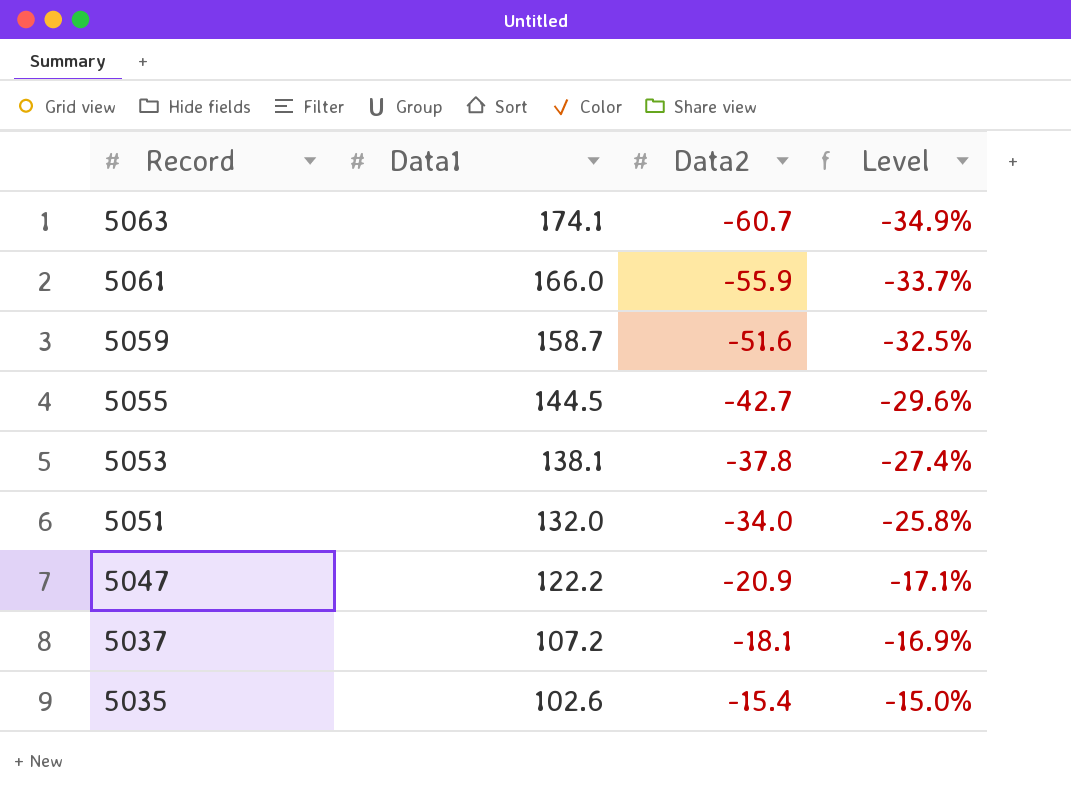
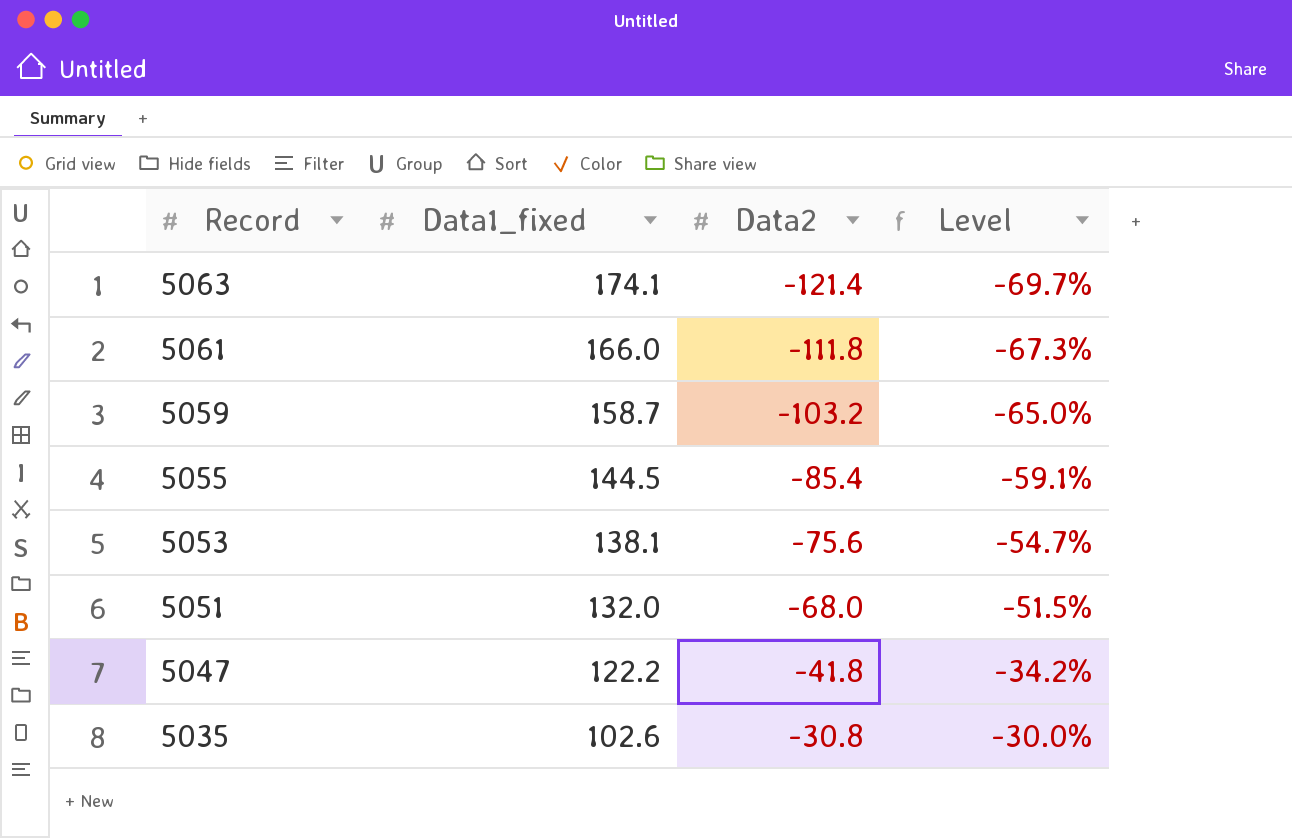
column name: Data1 -> Data1_fixed
row 5037: 107.2 | -18.1 | -16.9% -> none
5063 | Data2: -60.7 -> -121.4
5063 | Level: -34.9% -> -69.7%
5061 | Data2: -55.9 -> -111.8
5061 | Level: -33.7% -> -67.3%
5059 | Data2: -51.6 -> -103.2
5059 | Level: -32.5% -> -65.0%
5055 | Data2: -42.7 -> -85.4
5055 | Level: -29.6% -> -59.1%
5053 | Data2: -37.8 -> -75.6
5053 | Level: -27.4% -> -54.7%
5051 | Data2: -34.0 -> -68.0
5051 | Level: -25.8% -> -51.5%
5047 | Data2: -20.9 -> -41.8
5047 | Level: -17.1% -> -34.2%
5035 | Data2: -15.4 -> -30.8
5035 | Level: -15.0% -> -30.0%

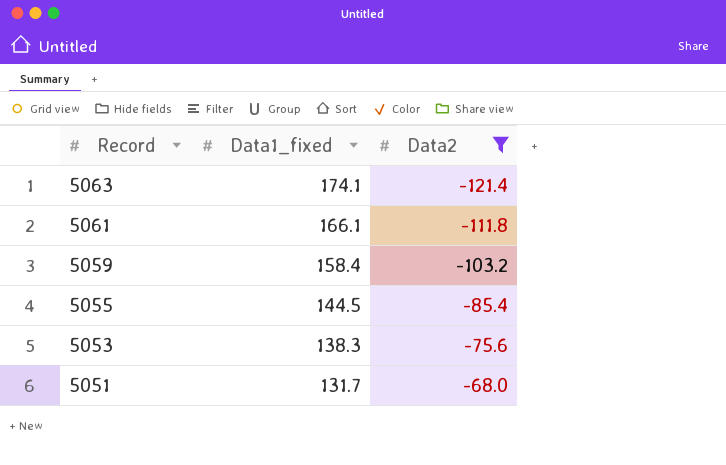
filter: none -> Data2 <= -68.0
column Level | formula: [Data2] / [Data1_fixed] -> none
5061 | Data1_fixed: 166.0 -> 166.1
5059 | Data1_fixed: 158.7 -> 158.4
5053 | Data1_fixed: 138.1 -> 138.3
5051 | Data1_fixed: 132.0 -> 131.7

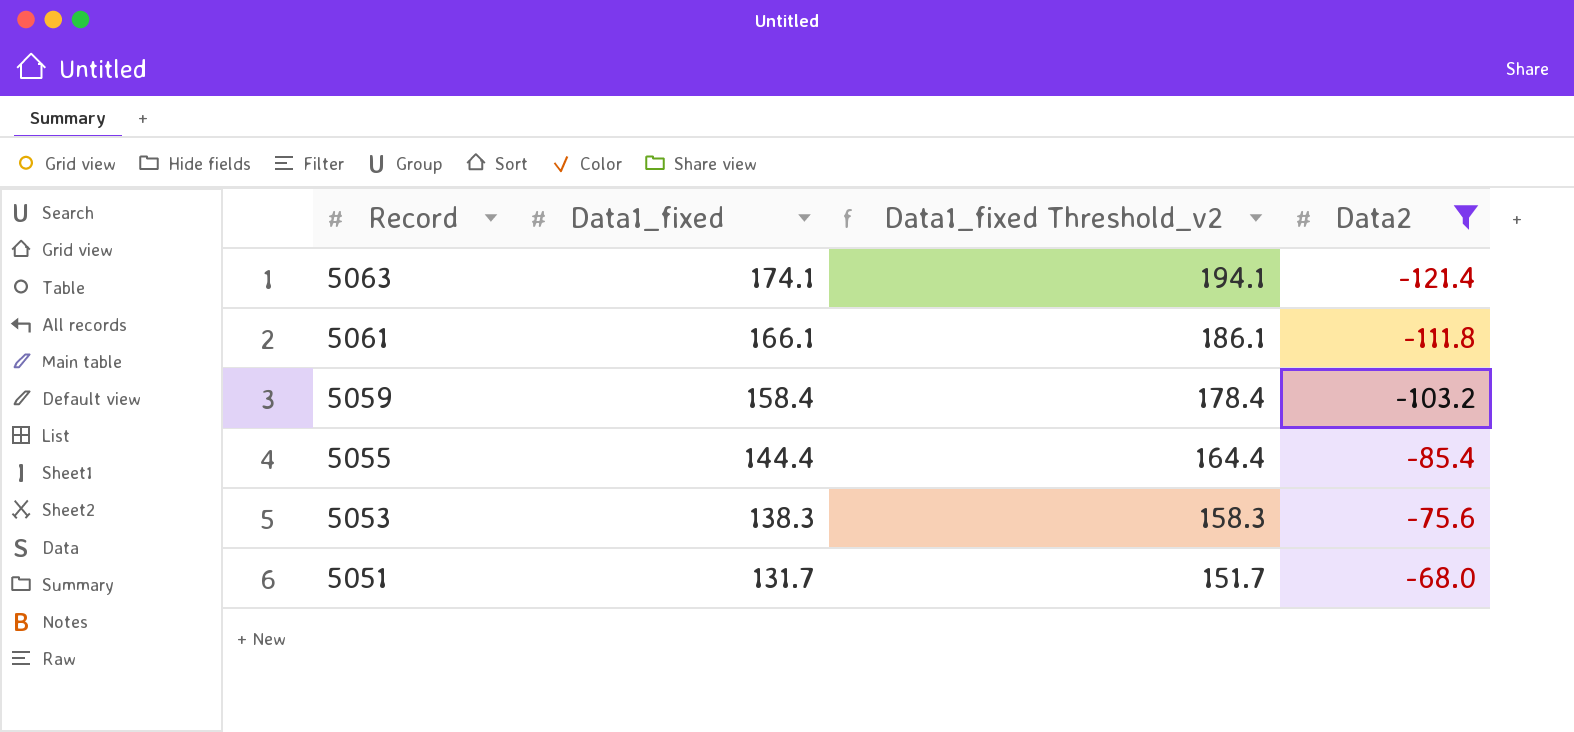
column Data1_fixed Threshold_v2 | formula: none -> [Data1_fixed] + 20
5055 | Data1_fixed: 144.5 -> 144.4

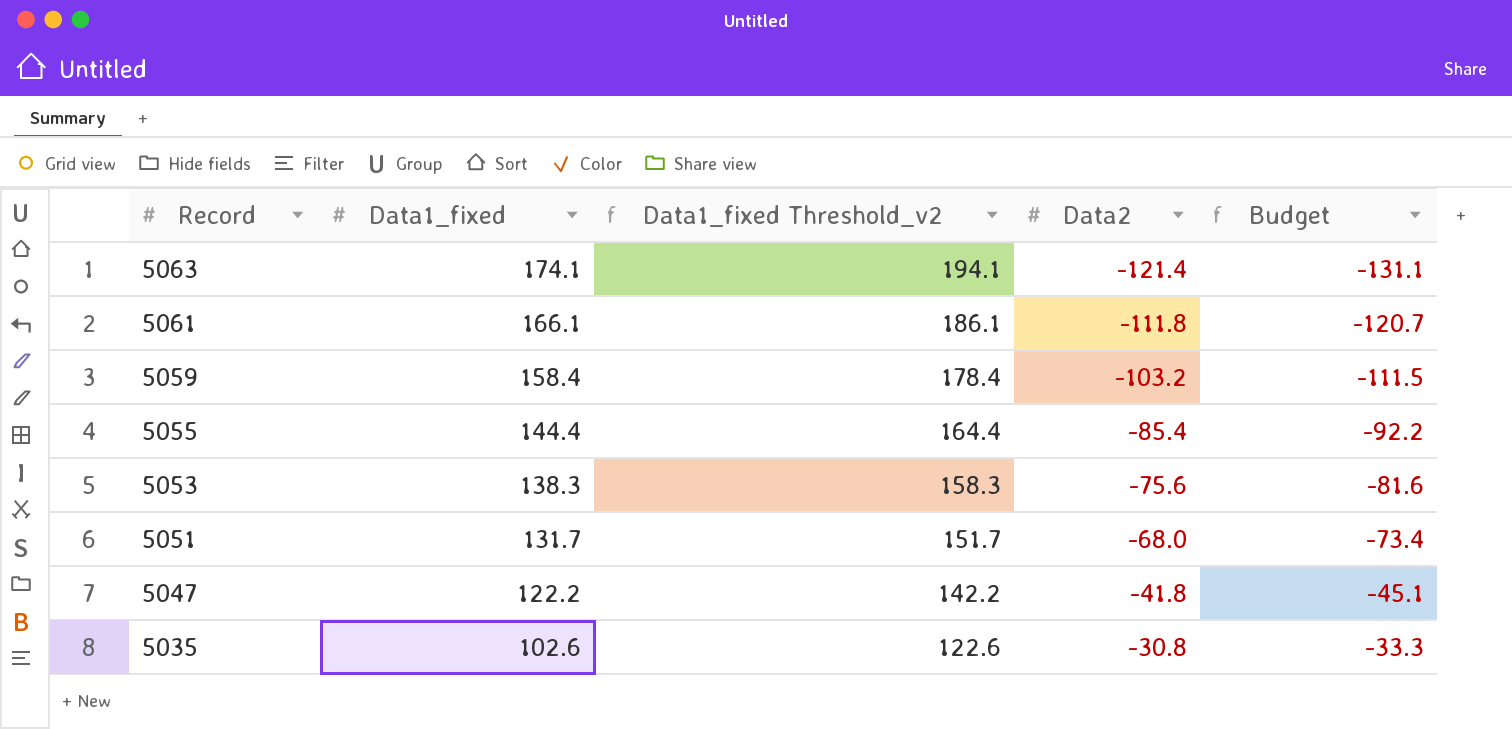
filter: Data2 <= -68.0 -> none
column Budget | formula: none -> [Data2] * 1.08

